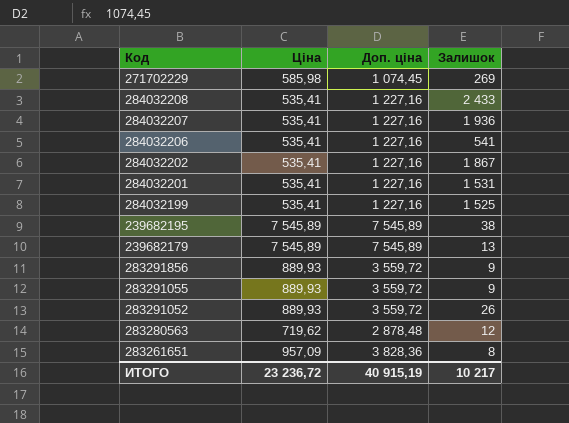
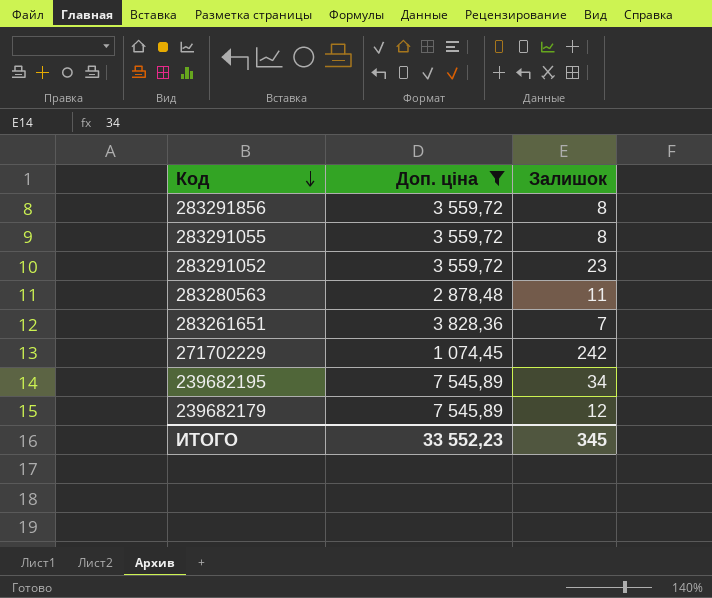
filter: none -> Доп. ціна != 1 227,16
row order: none -> Код descending
column Ціна | position: 2 -> none
283291856 | Залишок: 9 -> 8
283291055 | Залишок: 9 -> 8
283291052 | Залишок: 26 -> 23
283280563 | Залишок: 12 -> 11
283261651 | Залишок: 8 -> 7
271702229 | Залишок: 269 -> 242
239682195 | Залишок: 38 -> 34
239682179 | Залишок: 13 -> 12
ИТОГО | Доп. ціна: 40 915,19 -> 33 552,23
ИТОГО | Залишок: 10 217 -> 345

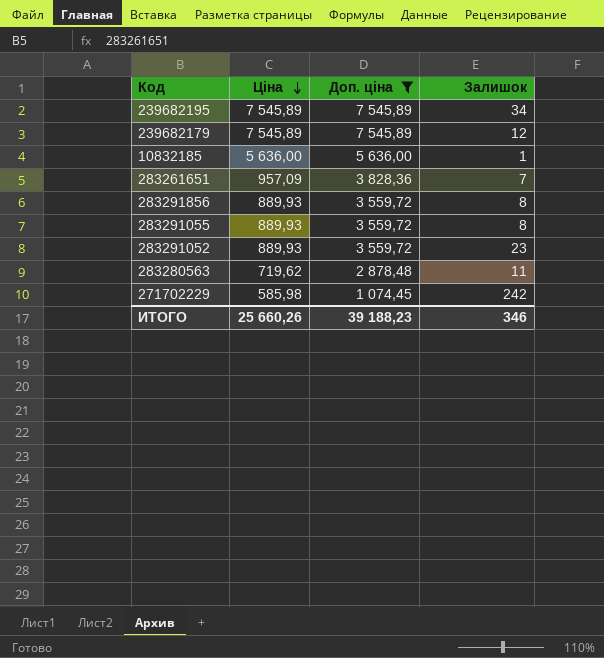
row order: Код descending -> Ціна descending
column Ціна | position: none -> 2
row 10832185: none -> 5 636,00 | 5 636,00 | 1
ИТОГО | Доп. ціна: 33 552,23 -> 39 188,23
ИТОГО | Залишок: 345 -> 346

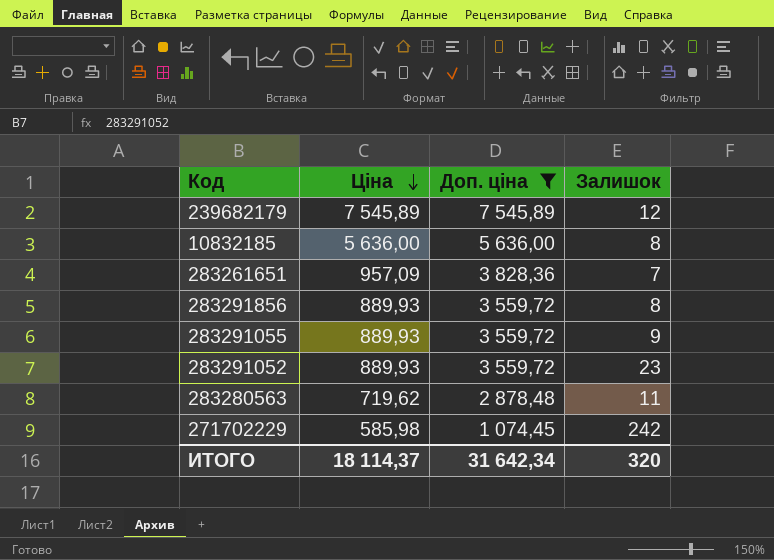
row 239682195: 7 545,89 | 7 545,89 | 34 -> none
10832185 | Залишок: 1 -> 8
283291055 | Залишок: 8 -> 9
ИТОГО | Ціна: 25 660,26 -> 18 114,37
ИТОГО | Доп. ціна: 39 188,23 -> 31 642,34
ИТОГО | Залишок: 346 -> 320

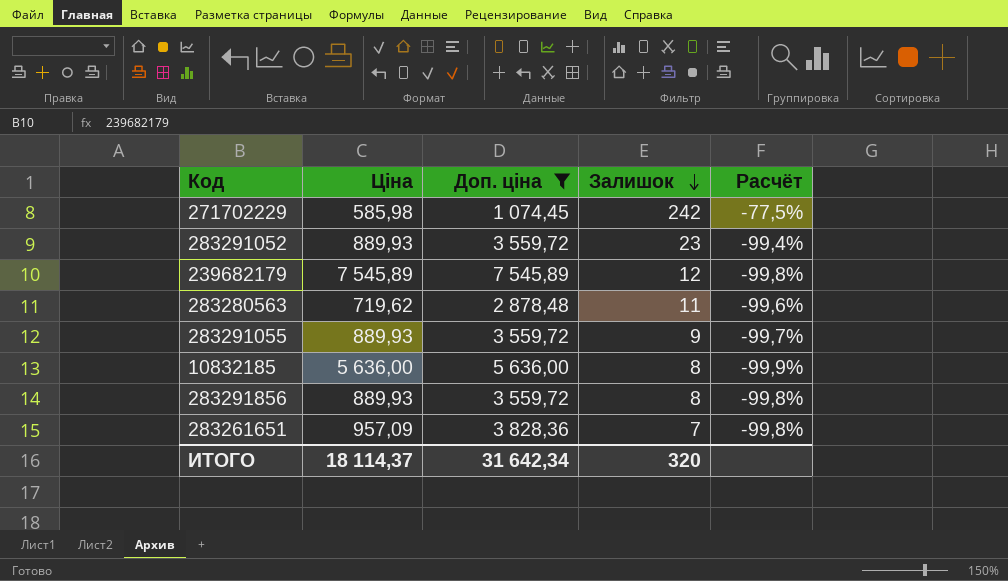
row order: Ціна descending -> Залишок descending
column Расчёт | formula: none -> ([Залишок] - [Доп. ціна]) / [Доп. ціна]

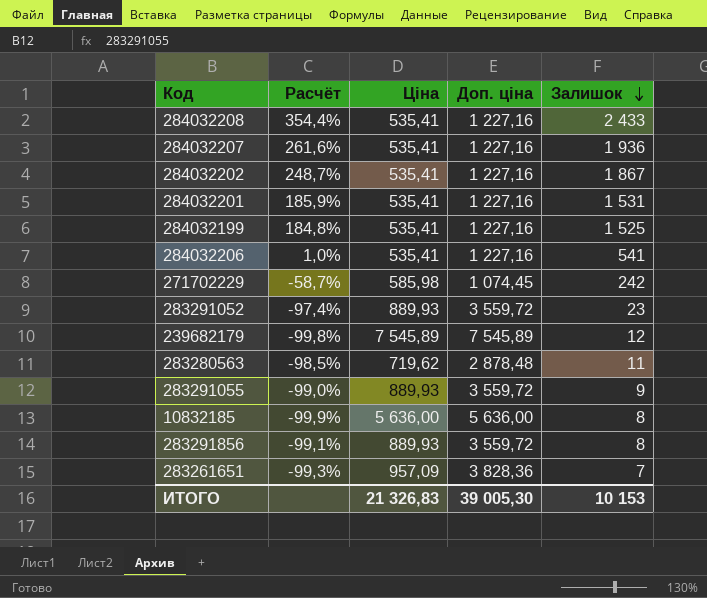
filter: Доп. ціна != 1 227,16 -> none
column Расчёт | formula: ([Залишок] - [Доп. ціна]) / [Доп. ціна] -> ([Залишок] - [Ціна]) / [Ціна]
column Расчёт | position: 5 -> 2
ИТОГО | Ціна: 18 114,37 -> 21 326,83
ИТОГО | Доп. ціна: 31 642,34 -> 39 005,30
ИТОГО | Залишок: 320 -> 10 153

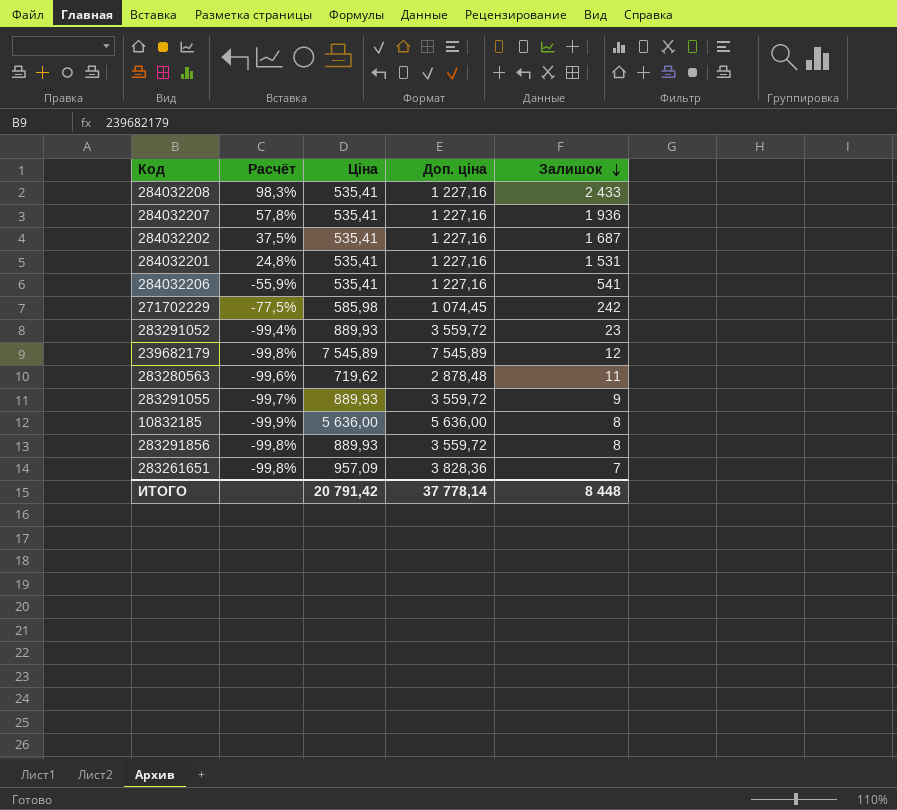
column Расчёт | formula: ([Залишок] - [Ціна]) / [Ціна] -> ([Залишок] - [Доп. ціна]) / [Доп. ціна]
row 284032199: 184,8% | 535,41 | 1 227,16 | 1 525 -> none
284032202 | Залишок: 1 867 -> 1 687
ИТОГО | Ціна: 21 326,83 -> 20 791,42
ИТОГО | Доп. ціна: 39 005,30 -> 37 778,14
ИТОГО | Залишок: 10 153 -> 8 448

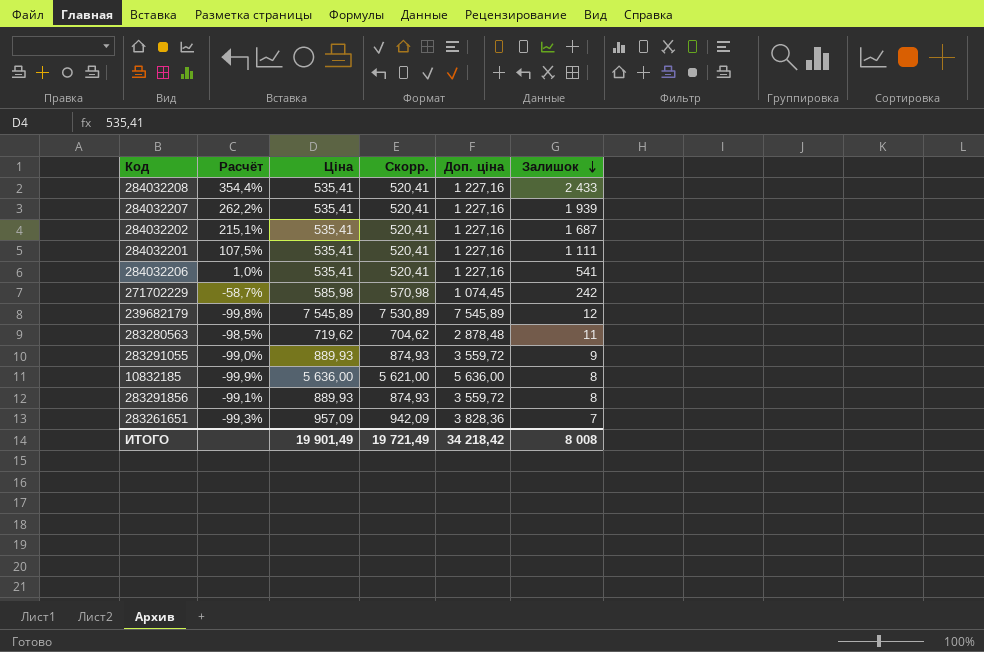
column Расчёт | formula: ([Залишок] - [Доп. ціна]) / [Доп. ціна] -> ([Залишок] - [Ціна]) / [Ціна]
column Скорр. | formula: none -> [Ціна] - 15
row 283291052: -99,4% | 889,93 | 3 559,72 | 23 -> none
284032207 | Залишок: 1 936 -> 1 939
284032201 | Залишок: 1 531 -> 1 111
ИТОГО | Ціна: 20 791,42 -> 19 901,49
ИТОГО | Доп. ціна: 37 778,14 -> 34 218,42
ИТОГО | Залишок: 8 448 -> 8 008

